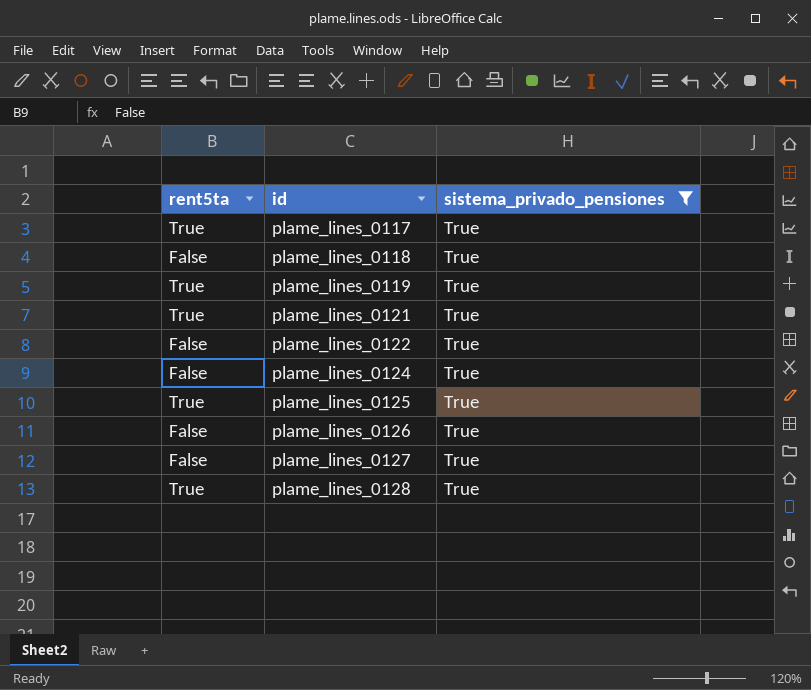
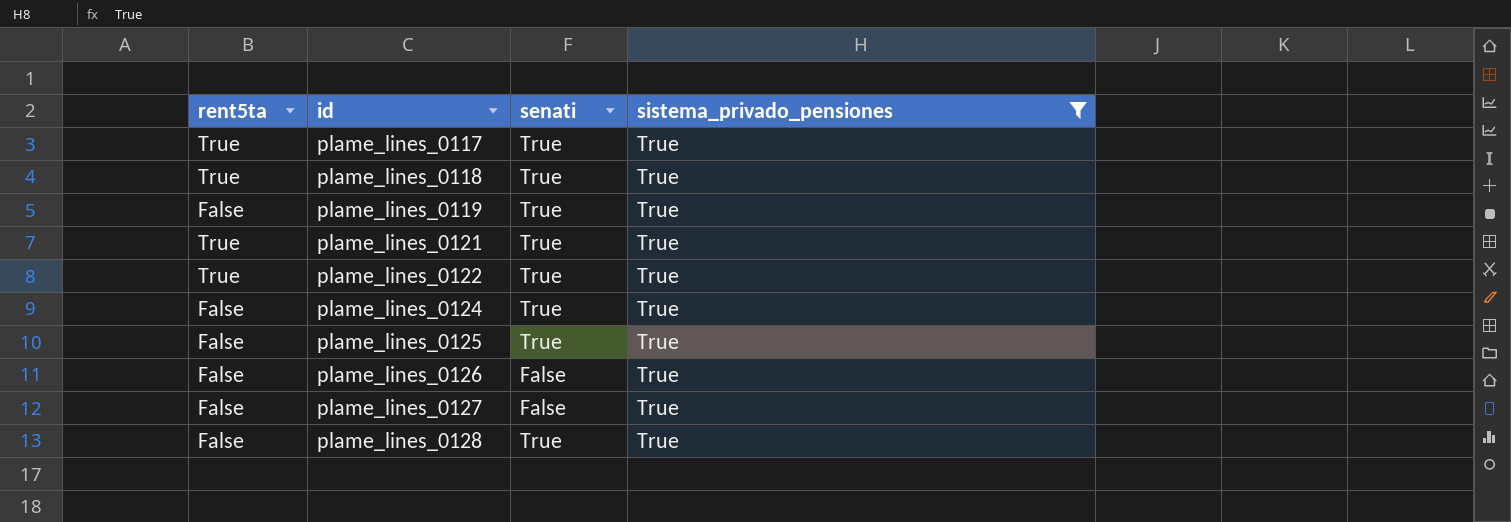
column senati | position: none -> 3
plame_lines_0118 | rent5ta: False -> True
plame_lines_0119 | rent5ta: True -> False
plame_lines_0122 | rent5ta: False -> True
plame_lines_0125 | rent5ta: True -> False
plame_lines_0128 | rent5ta: True -> False

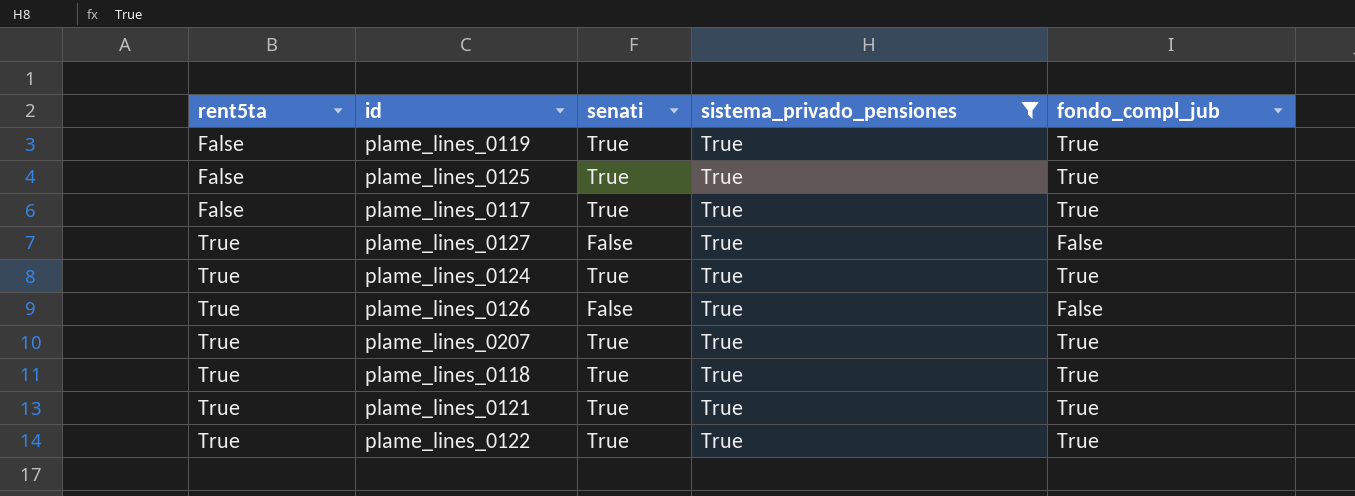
row order: id ascending -> rent5ta ascending
column fondo_compl_jub | position: none -> 5
row plame_lines_0128: False | True | True -> none
plame_lines_0117 | rent5ta: True -> False
plame_lines_0127 | rent5ta: False -> True
plame_lines_0124 | rent5ta: False -> True
plame_lines_0126 | rent5ta: False -> True
row plame_lines_0207: none -> True | True | True | True

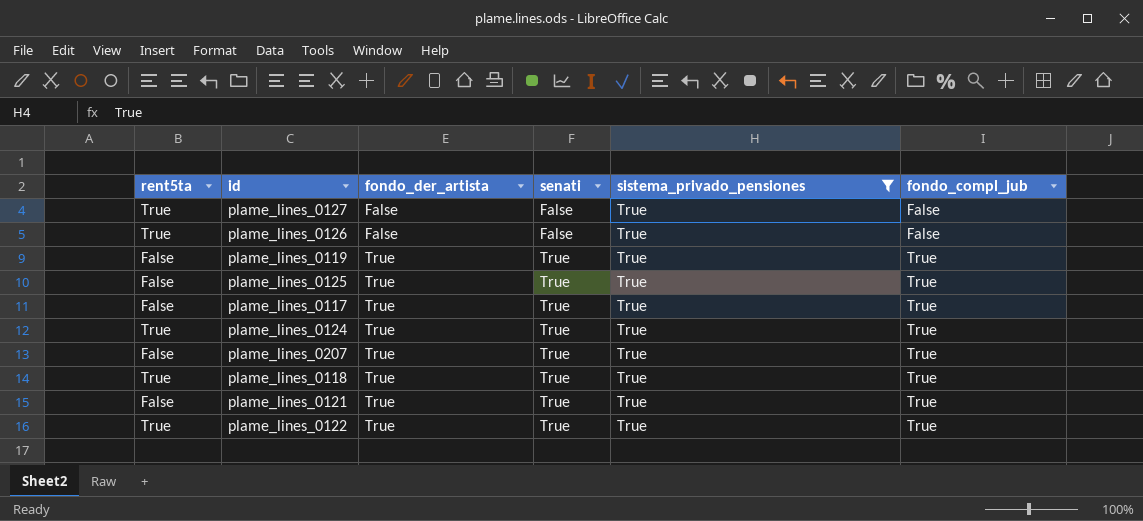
row order: rent5ta ascending -> fondo_der_artista ascending
column fondo_der_artista | position: none -> 3
plame_lines_0207 | rent5ta: True -> False
plame_lines_0121 | rent5ta: True -> False

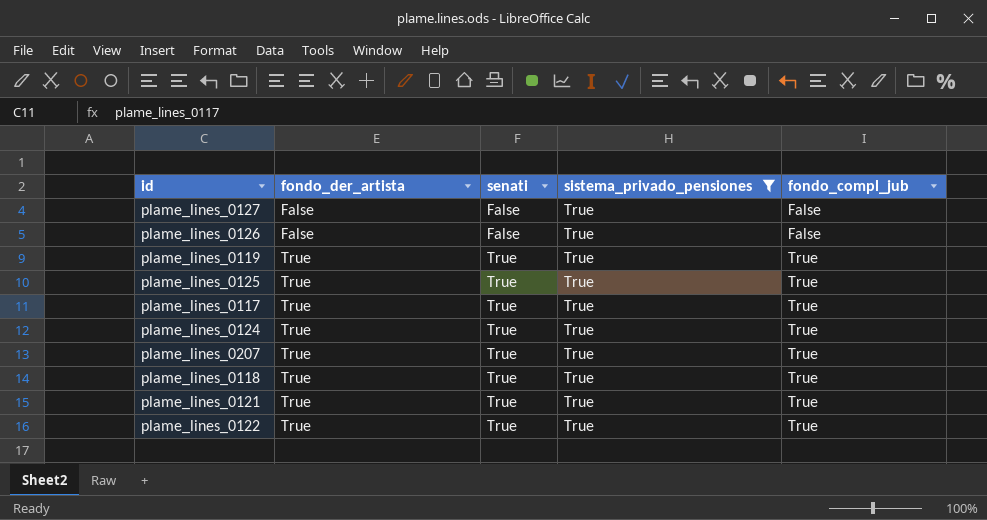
column rent5ta | position: 1 -> none

